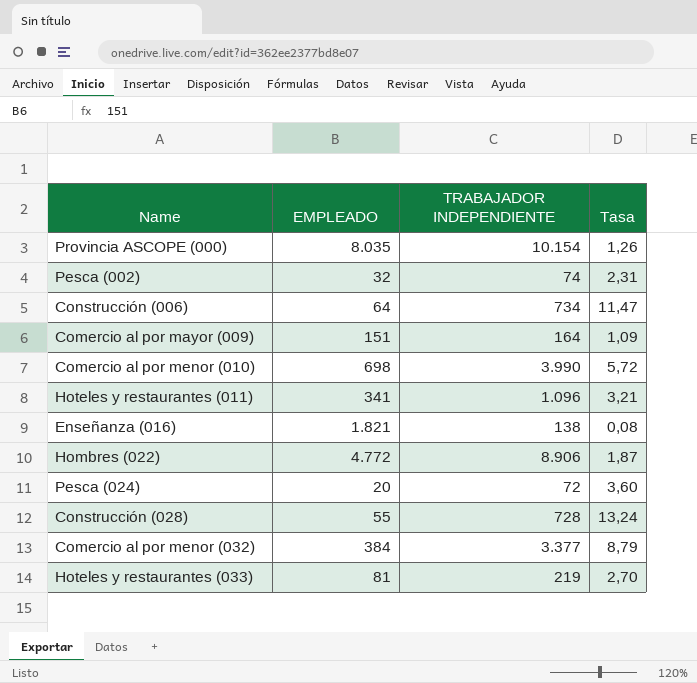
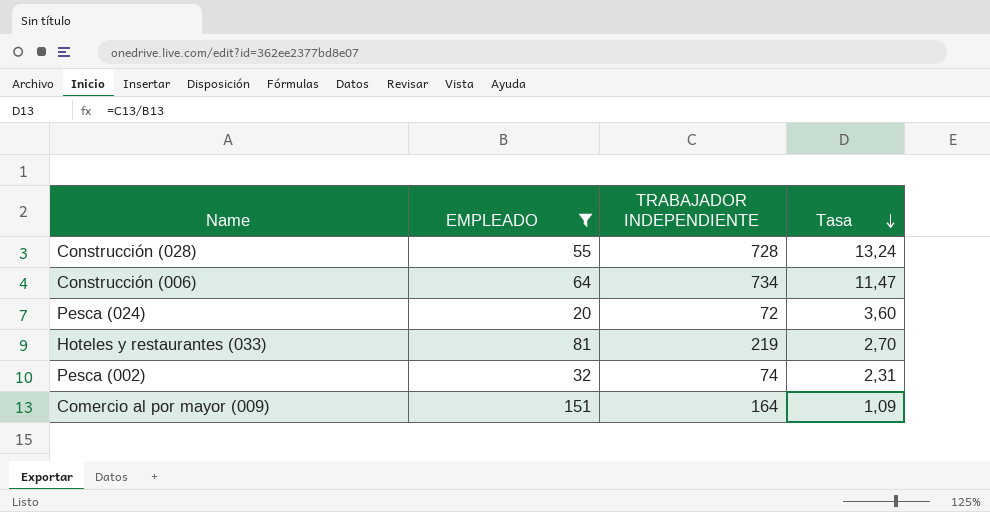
filter: none -> EMPLEADO <= 151
row order: none -> Tasa descending

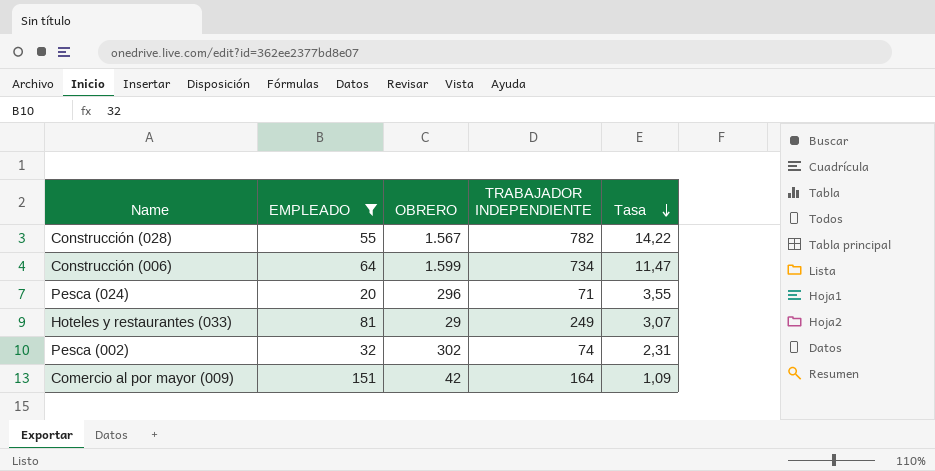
column OBRERO | position: none -> 3
Construcción (028) | TRABAJADOR INDEPENDIENTE: 728 -> 782
Construcción (028) | Tasa: 13,24 -> 14,22
Pesca (024) | TRABAJADOR INDEPENDIENTE: 72 -> 71
Pesca (024) | Tasa: 3,60 -> 3,55
Hoteles y restaurantes (033) | TRABAJADOR INDEPENDIENTE: 219 -> 249
Hoteles y restaurantes (033) | Tasa: 2,70 -> 3,07

